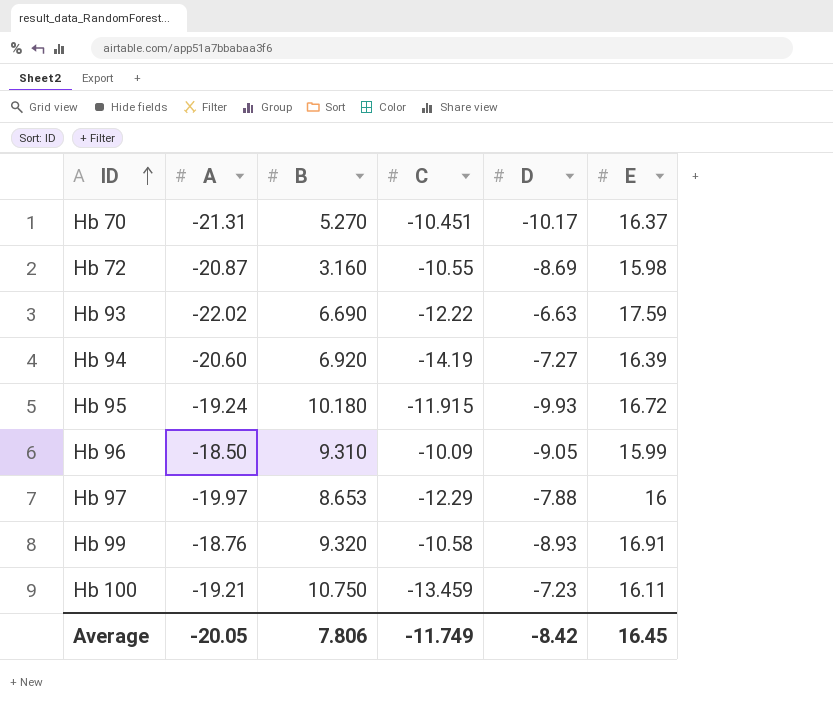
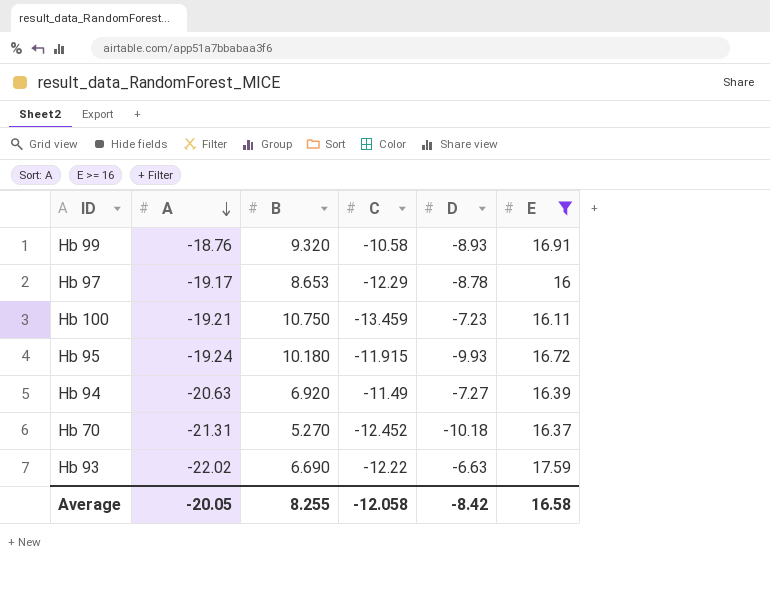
filter: none -> E >= 16
row order: ID ascending -> A descending
Hb 97 | A: -19.97 -> -19.17
Hb 97 | D: -7.88 -> -8.78
Hb 94 | A: -20.60 -> -20.63
Hb 94 | C: -14.19 -> -11.49
Hb 70 | C: -10.451 -> -12.452
Hb 70 | D: -10.17 -> -10.18
Average | B: 7.806 -> 8.255
Average | C: -11.749 -> -12.058
Average | E: 16.45 -> 16.58

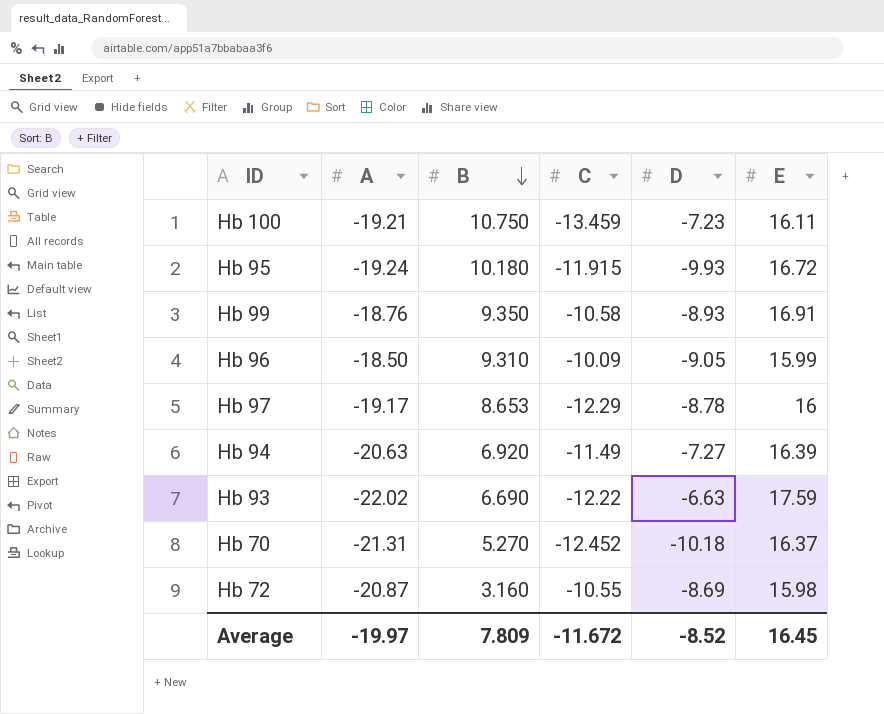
filter: E >= 16 -> none
row order: A descending -> B descending
Hb 99 | B: 9.320 -> 9.350
Average | A: -20.05 -> -19.97
Average | B: 8.255 -> 7.809
Average | C: -12.058 -> -11.672
Average | D: -8.42 -> -8.52
Average | E: 16.58 -> 16.45

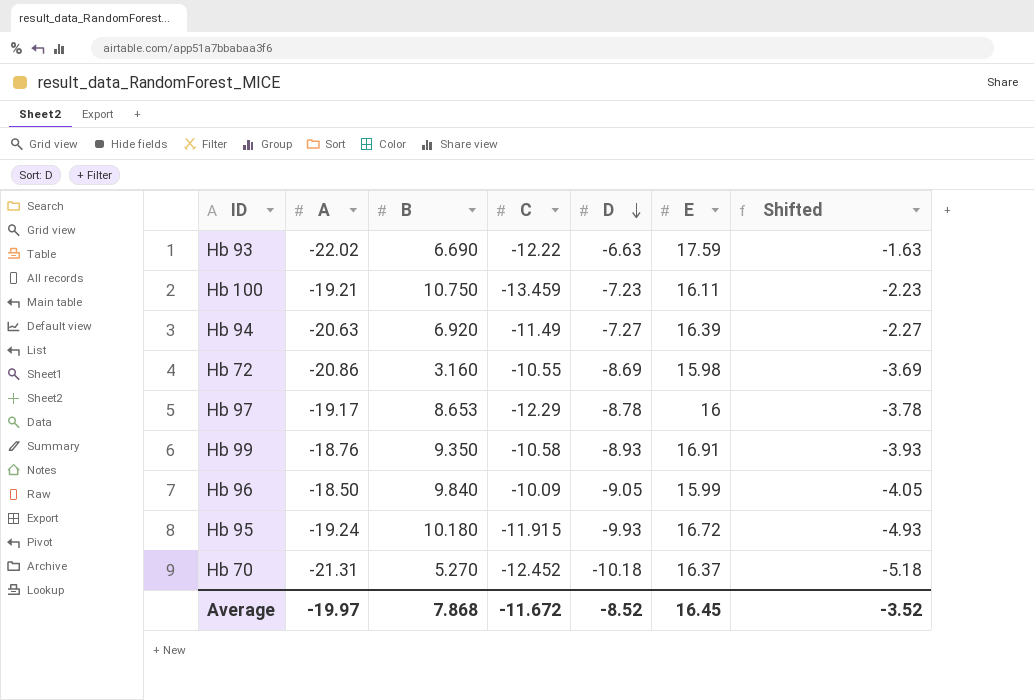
row order: B descending -> D descending
column Shifted | formula: none -> [D] + 5
Hb 72 | A: -20.87 -> -20.86
Hb 96 | B: 9.310 -> 9.840
Average | B: 7.809 -> 7.868

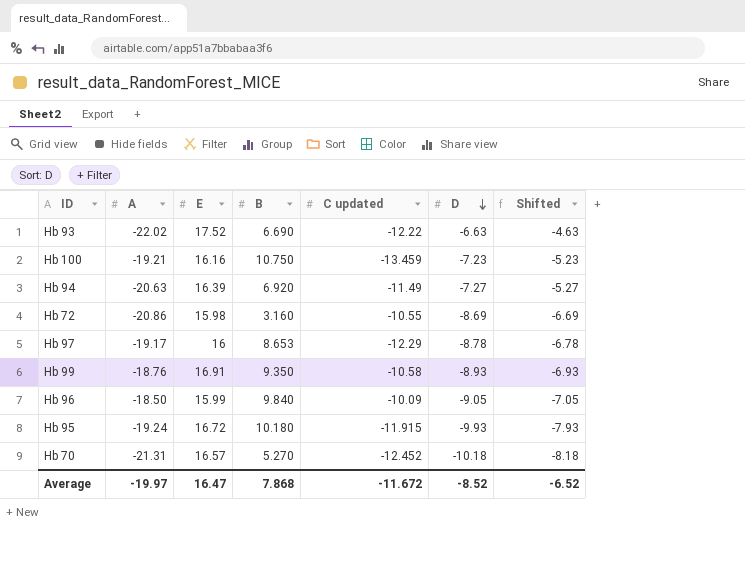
column E | position: 6 -> 3
column name: C -> C updated
column Shifted | formula: [D] + 5 -> [D] + 2
Hb 93 | E: 17.59 -> 17.52
Hb 100 | E: 16.11 -> 16.16
Hb 70 | E: 16.37 -> 16.57
Average | E: 16.45 -> 16.47
Average | Shifted: -3.52 -> -6.52

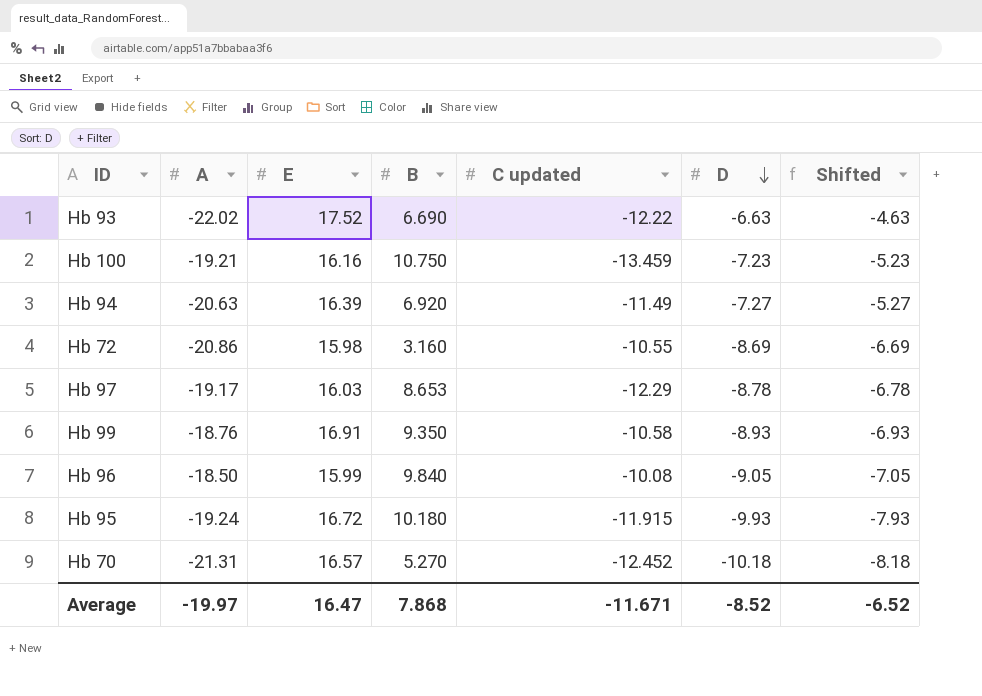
Hb 97 | E: 16 -> 16.03
Hb 96 | C updated: -10.09 -> -10.08
Average | C updated: -11.672 -> -11.671

